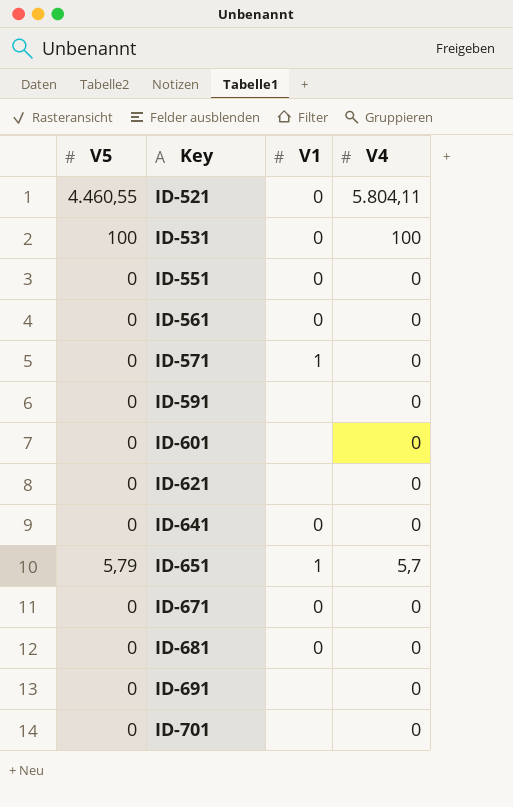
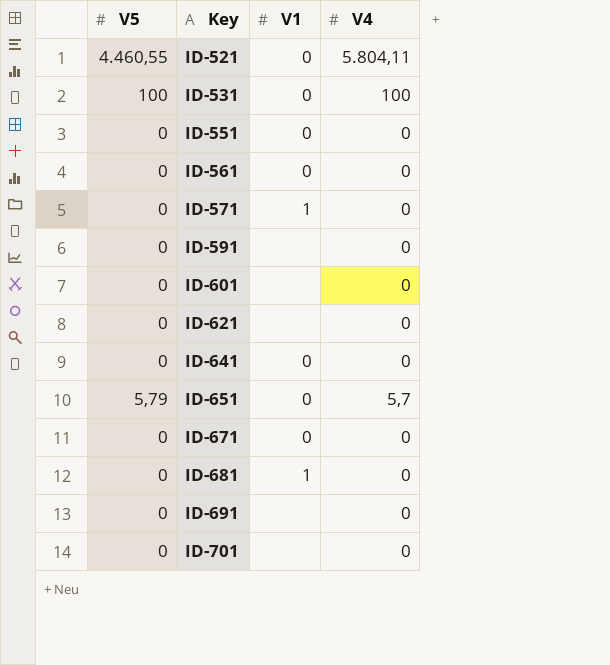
ID-651 | V1: 1 -> 0
ID-681 | V1: 0 -> 1

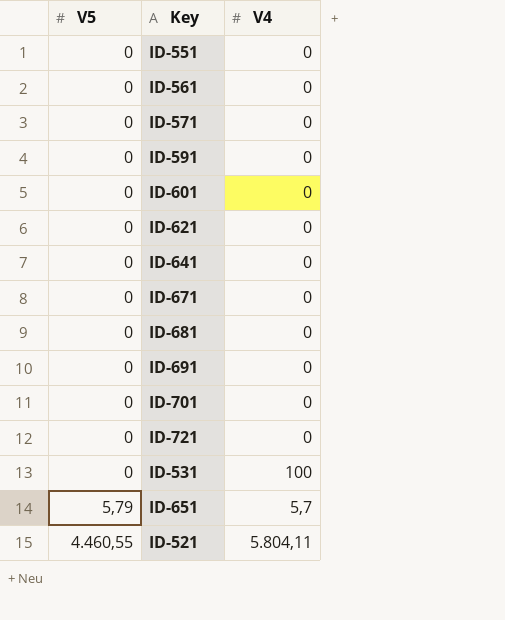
row order: Key ascending -> V5 ascending
column V1 | position: 3 -> none
row ID-721: none -> 0 | 0
ID-531 | V5: 100 -> 0

